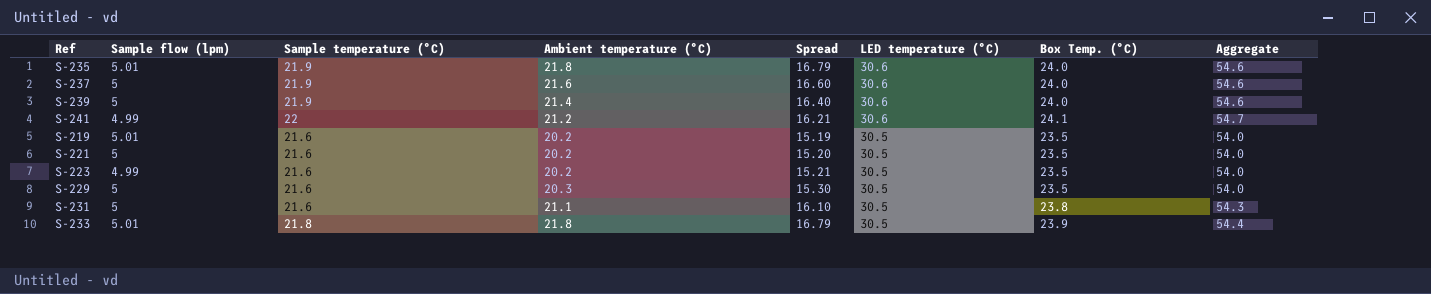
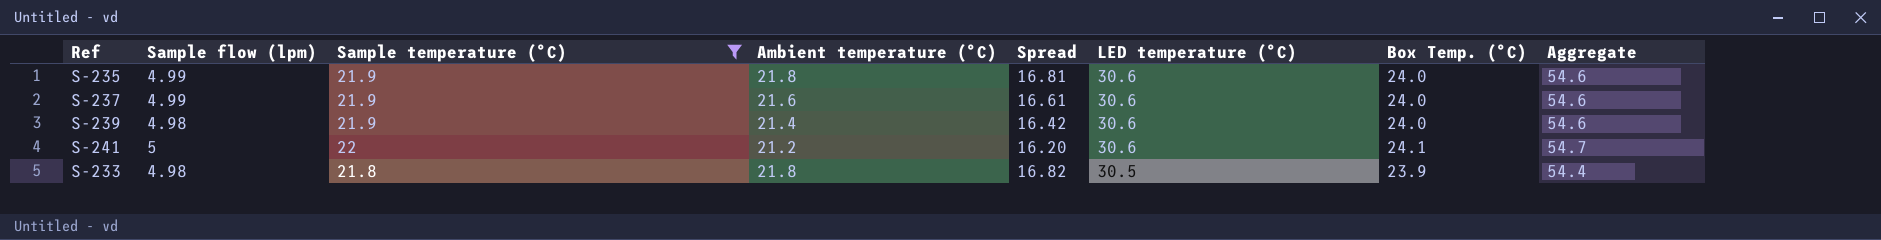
filter: none -> Sample temperature (°C) != 21.6
S-235 | Sample flow (lpm): 5.01 -> 4.99
S-235 | Spread: 16.79 -> 16.81
S-237 | Sample flow (lpm): 5 -> 4.99
S-237 | Spread: 16.60 -> 16.61
S-239 | Sample flow (lpm): 5 -> 4.98
S-239 | Spread: 16.40 -> 16.42
S-241 | Sample flow (lpm): 4.99 -> 5
S-241 | Spread: 16.21 -> 16.20
S-233 | Sample flow (lpm): 5.01 -> 4.98
S-233 | Spread: 16.79 -> 16.82

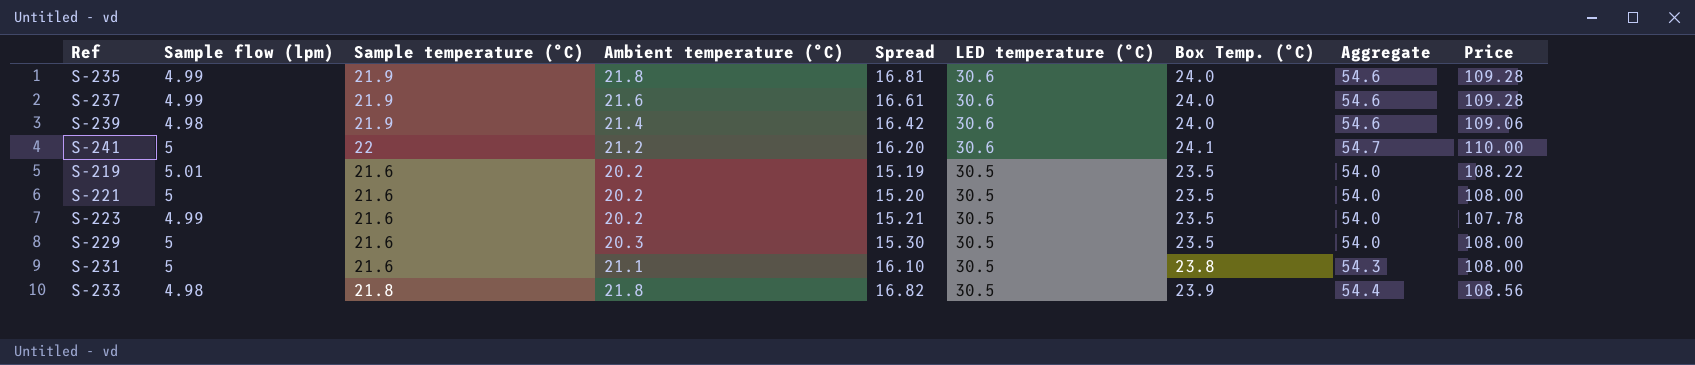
filter: Sample temperature (°C) != 21.6 -> none
column Price | formula: none -> [Sample flow (lpm)] * [Sample temperature (°C)]

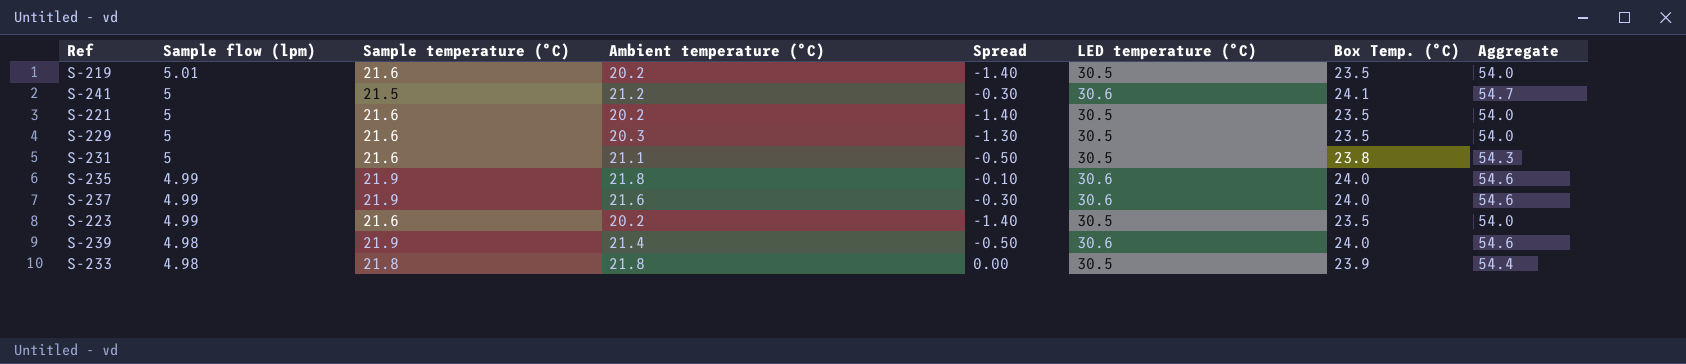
row order: LED temperature (°C) descending -> Sample flow (lpm) descending
column Price | formula: [Sample flow (lpm)] * [Sample temperature (°C)] -> none
column Spread | formula: [Ambient temperature (°C)] - [Sample flow (lpm)] -> [Ambient temperature (°C)] - [Sample temperature (°C)]
S-241 | Sample temperature (°C): 22 -> 21.5

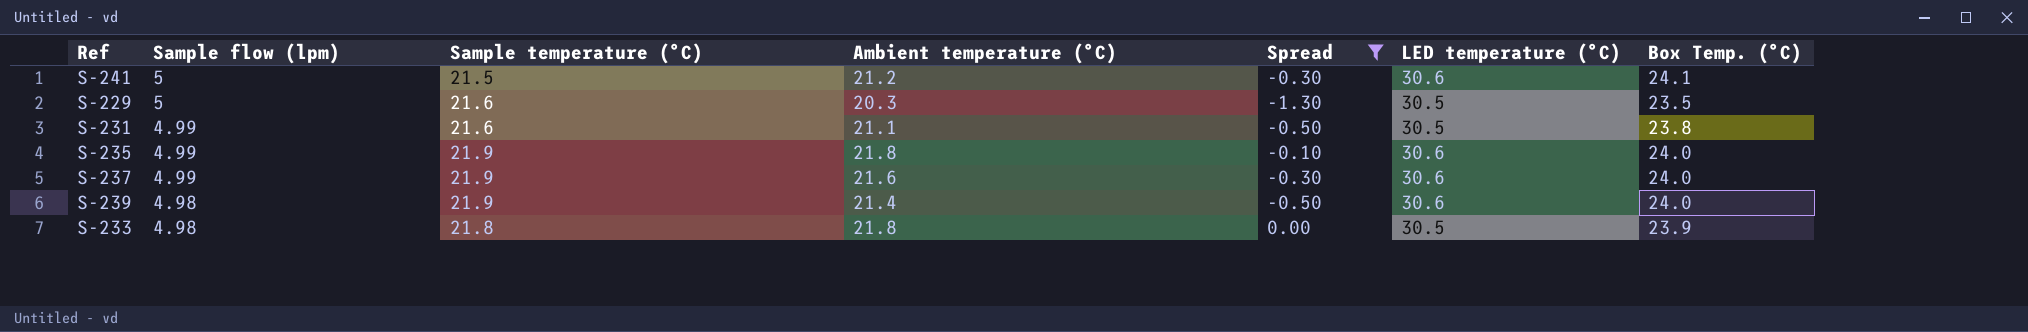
filter: none -> Spread != -1.40
column Aggregate | formula: [LED temperature (°C)] + [Box Temp. (°C)] -> none
S-231 | Sample flow (lpm): 5 -> 4.99

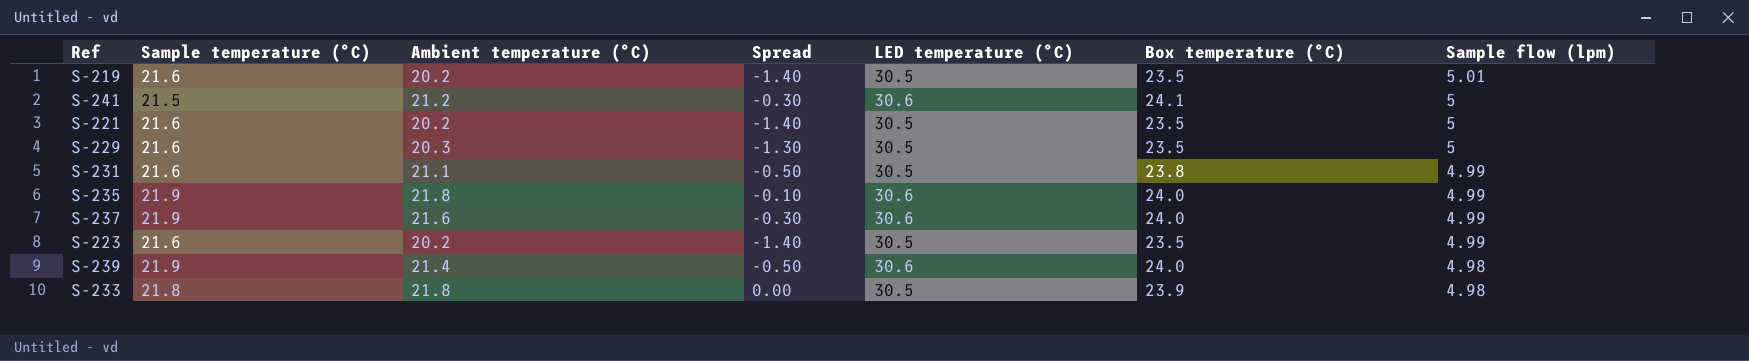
filter: Spread != -1.40 -> none
column name: Box Temp. (°C) -> Box temperature (°C)
column Sample flow (lpm) | position: 2 -> 7

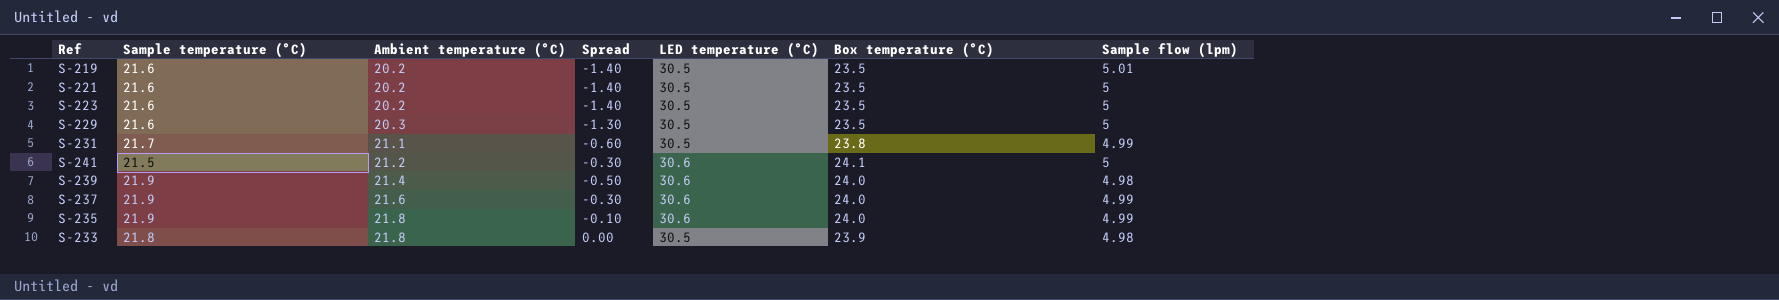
row order: Sample flow (lpm) descending -> Ambient temperature (°C) ascending
S-223 | Sample flow (lpm): 4.99 -> 5
S-231 | Sample temperature (°C): 21.6 -> 21.7
S-231 | Spread: -0.50 -> -0.60

